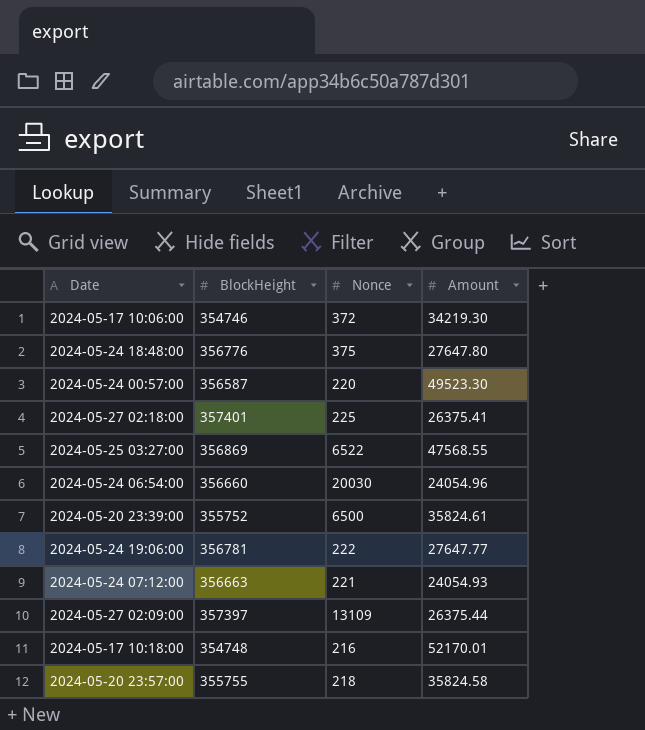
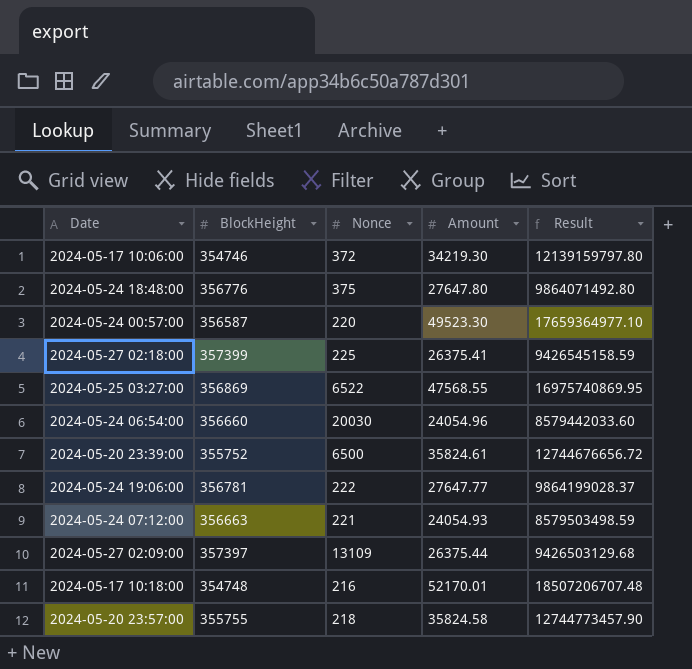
column Result | formula: none -> [BlockHeight] * [Amount]
2024-05-27 02:18:00 | BlockHeight: 357401 -> 357399

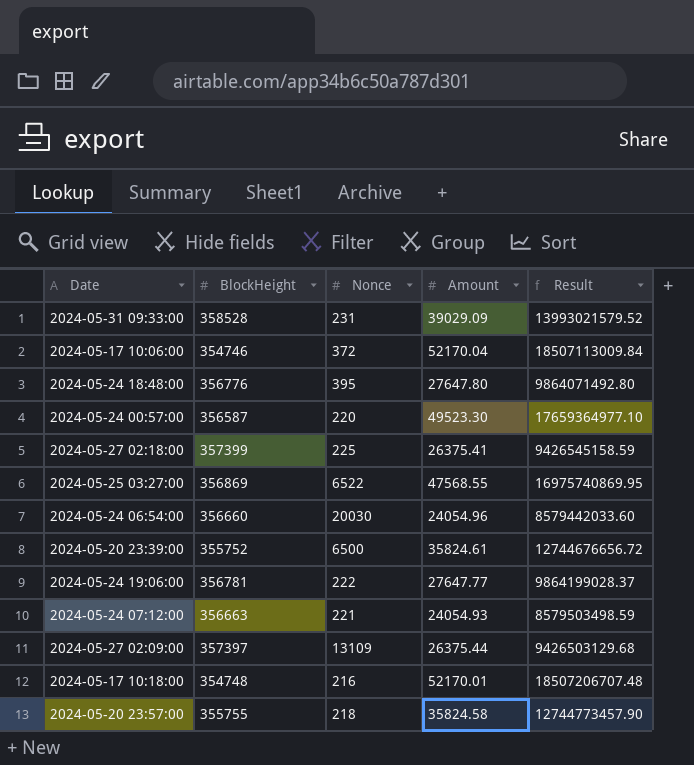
row 2024-05-31 09:33:00: none -> 358528 | 231 | 39029.09 | 13993021579.52
2024-05-17 10:06:00 | Amount: 34219.30 -> 52170.04
2024-05-17 10:06:00 | Result: 12139159797.80 -> 18507113009.84
2024-05-24 18:48:00 | Nonce: 375 -> 395

